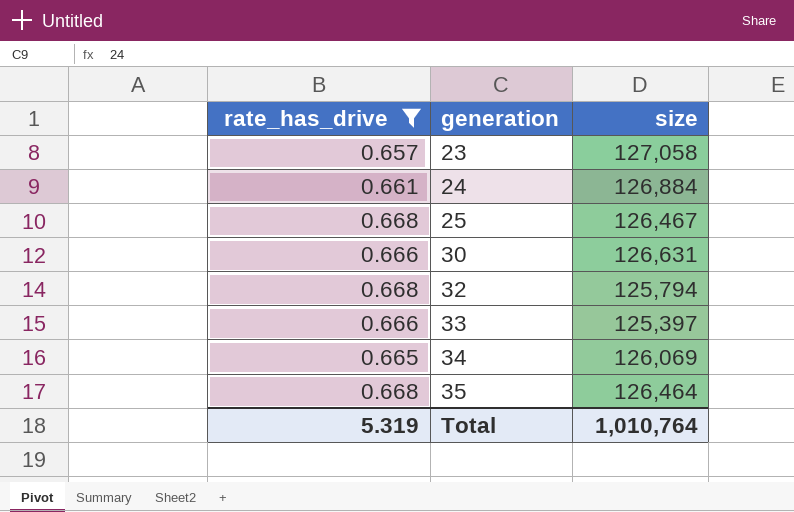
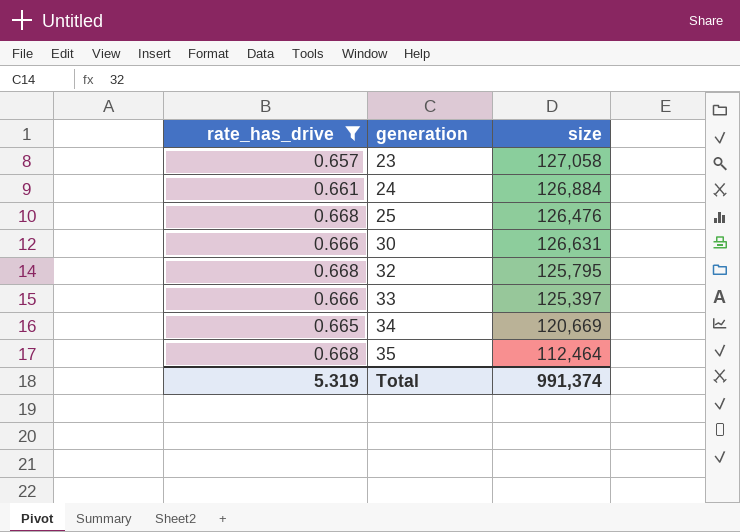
25 | size: 126,467 -> 126,476
32 | size: 125,794 -> 125,795
34 | size: 126,069 -> 120,669
35 | size: 126,464 -> 112,464
Total | size: 1,010,764 -> 991,374

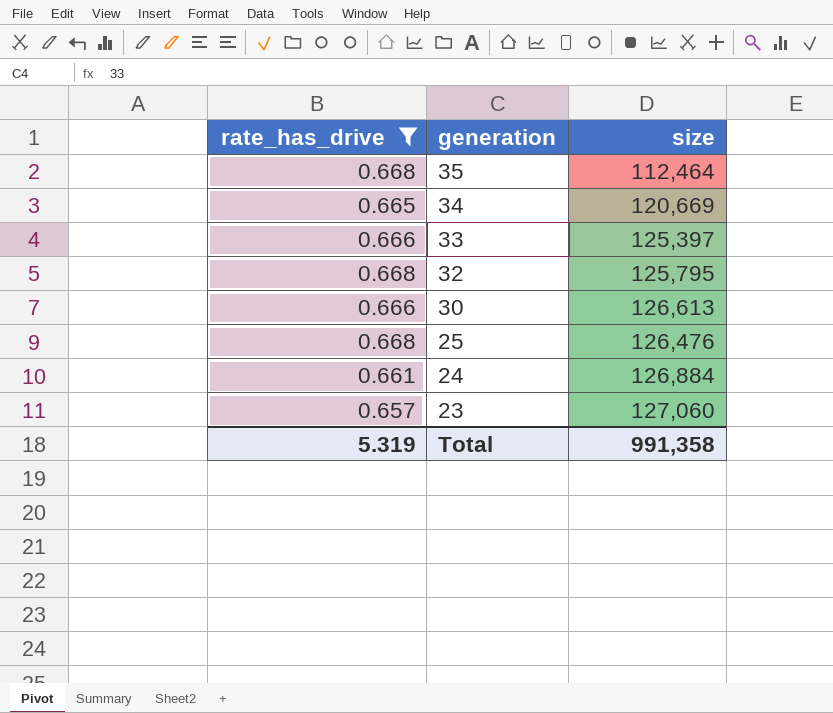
row order: generation ascending -> generation descending
30 | size: 126,631 -> 126,613
23 | size: 127,058 -> 127,060
Total | size: 991,374 -> 991,358

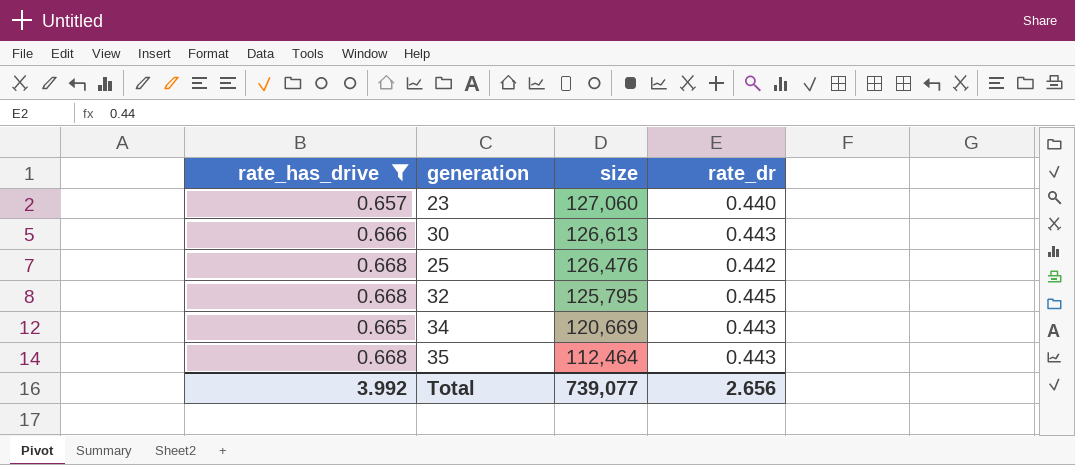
row order: generation descending -> size descending
column rate_dr | position: none -> 4
row 33: 0.666 | 125,397 -> none
row 24: 0.661 | 126,884 -> none
Total | rate_has_drive: 5.319 -> 3.992
Total | size: 991,358 -> 739,077

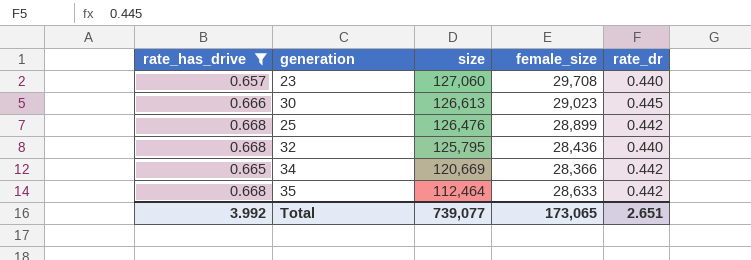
column female_size | position: none -> 4
30 | rate_dr: 0.443 -> 0.445
32 | rate_dr: 0.445 -> 0.440
34 | rate_dr: 0.443 -> 0.442
35 | rate_dr: 0.443 -> 0.442
Total | rate_dr: 2.656 -> 2.651

